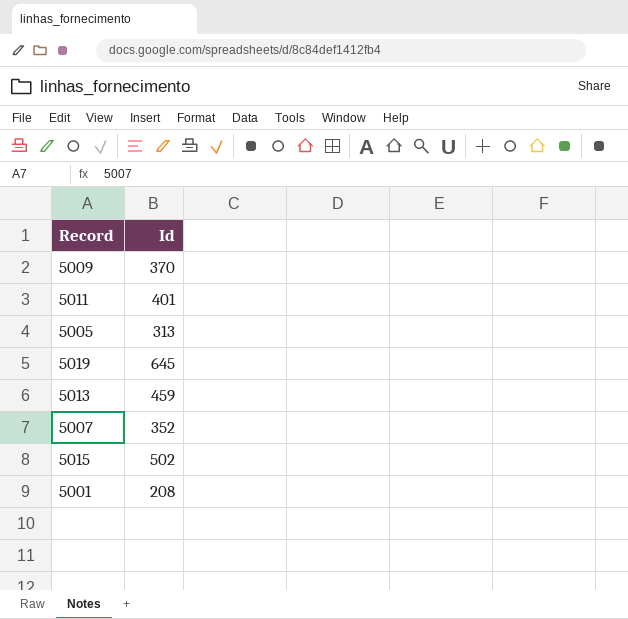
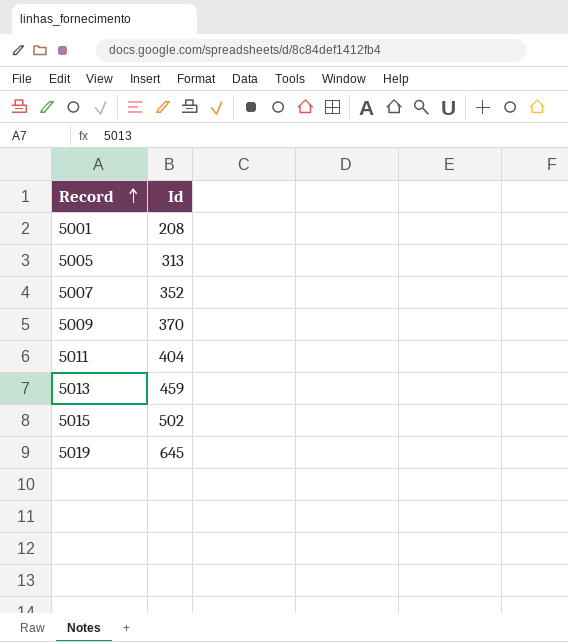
row order: none -> Record ascending
5011 | Id: 401 -> 404

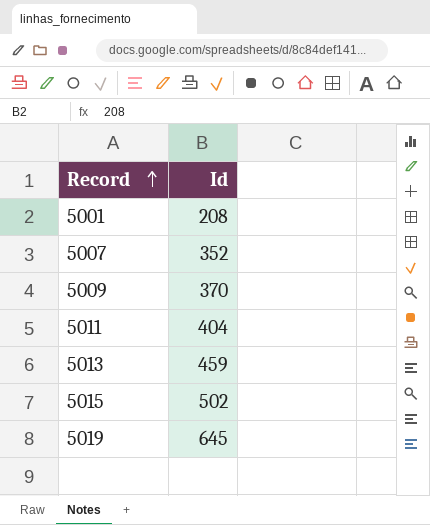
row 5005: 313 -> none

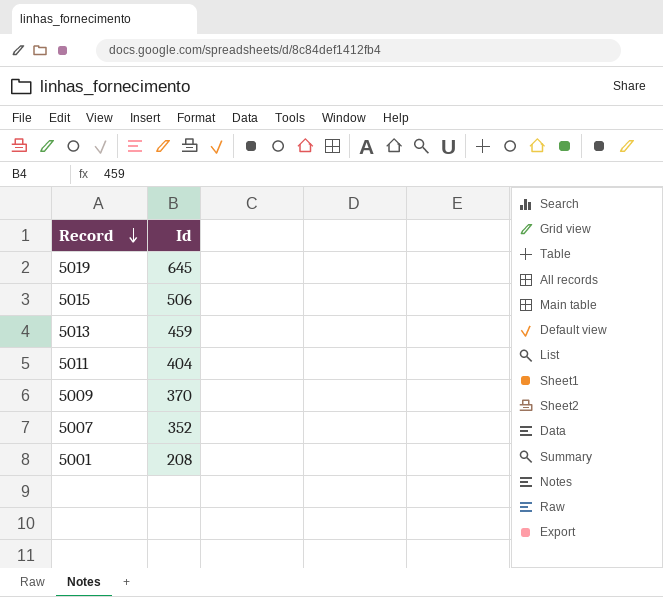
row order: Record ascending -> Record descending
5015 | Id: 502 -> 506

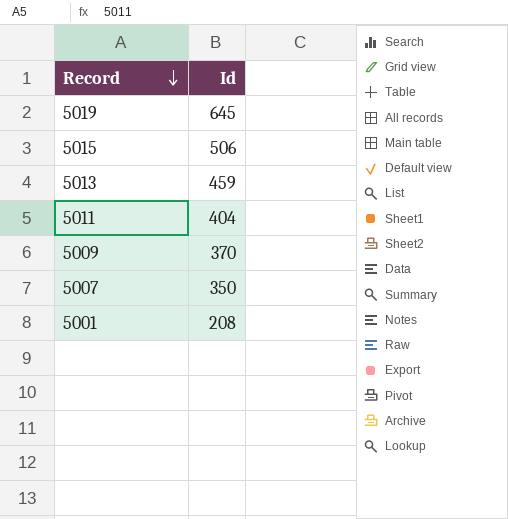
5007 | Id: 352 -> 350

